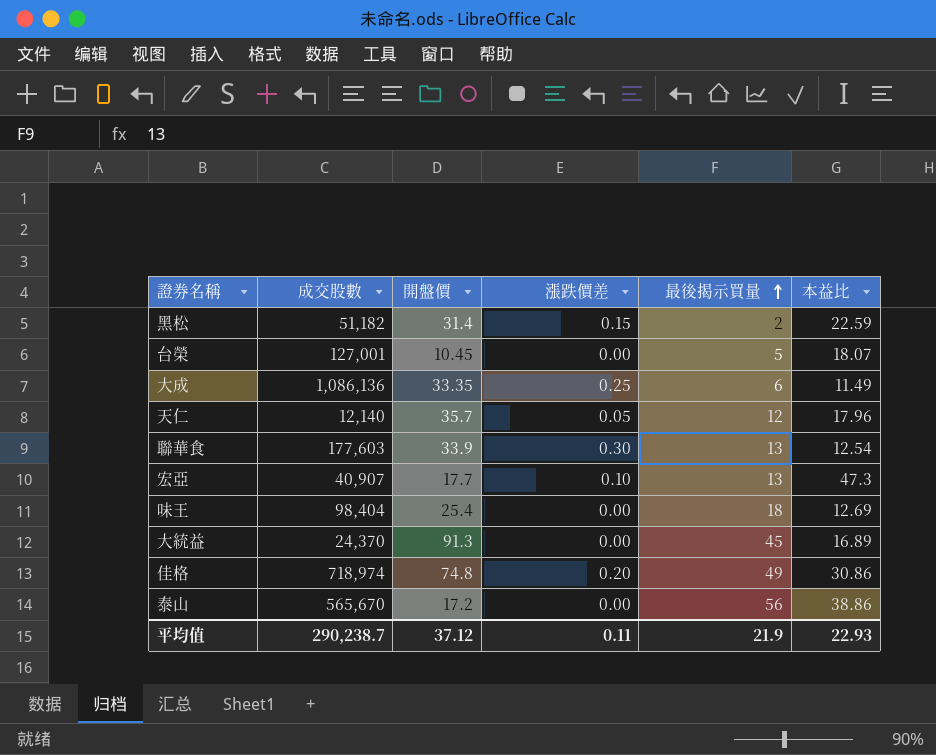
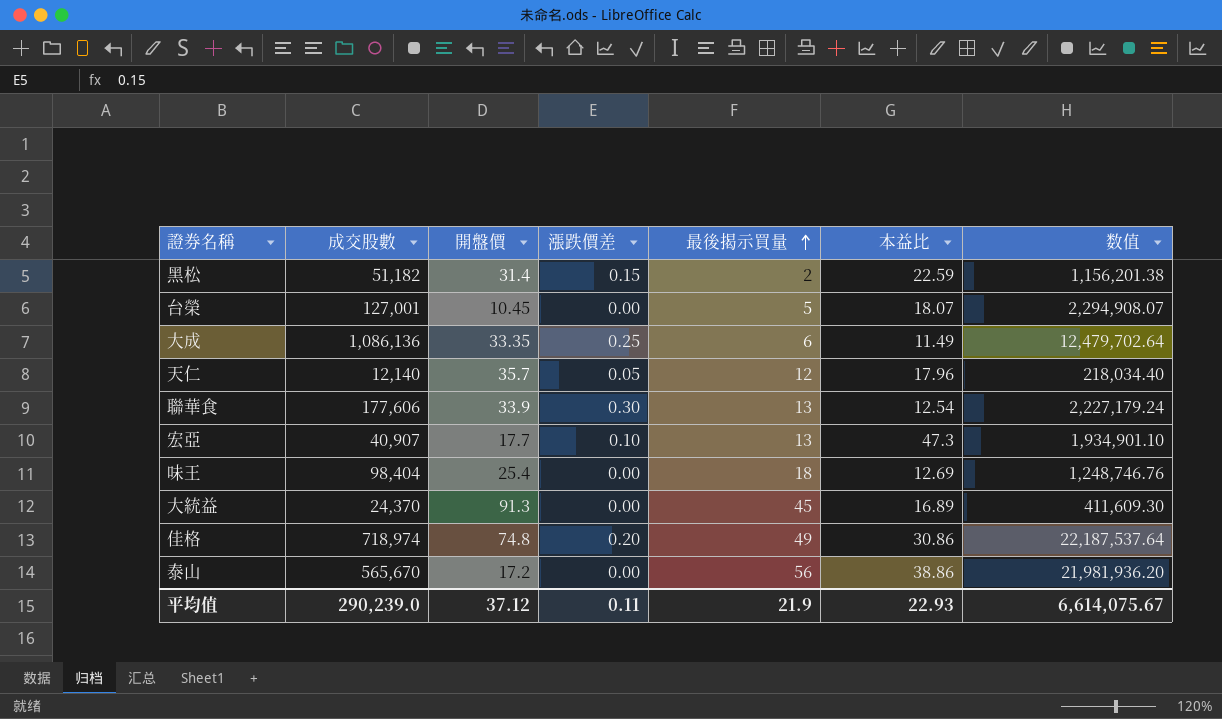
column 数值 | formula: none -> [成交股數] * [本益比]
聯華食 | 成交股數: 177,603 -> 177,606
平均值 | 成交股數: 290,238.7 -> 290,239.0

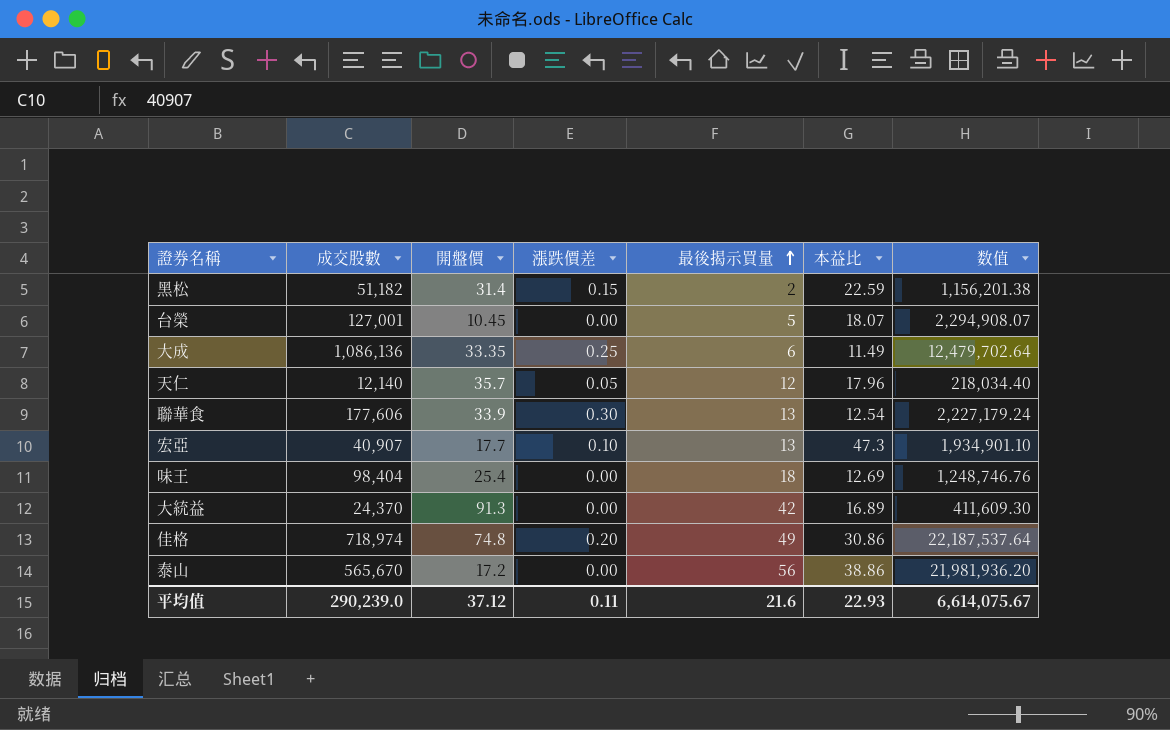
大統益 | 最後揭示買量: 45 -> 42
平均值 | 最後揭示買量: 21.9 -> 21.6

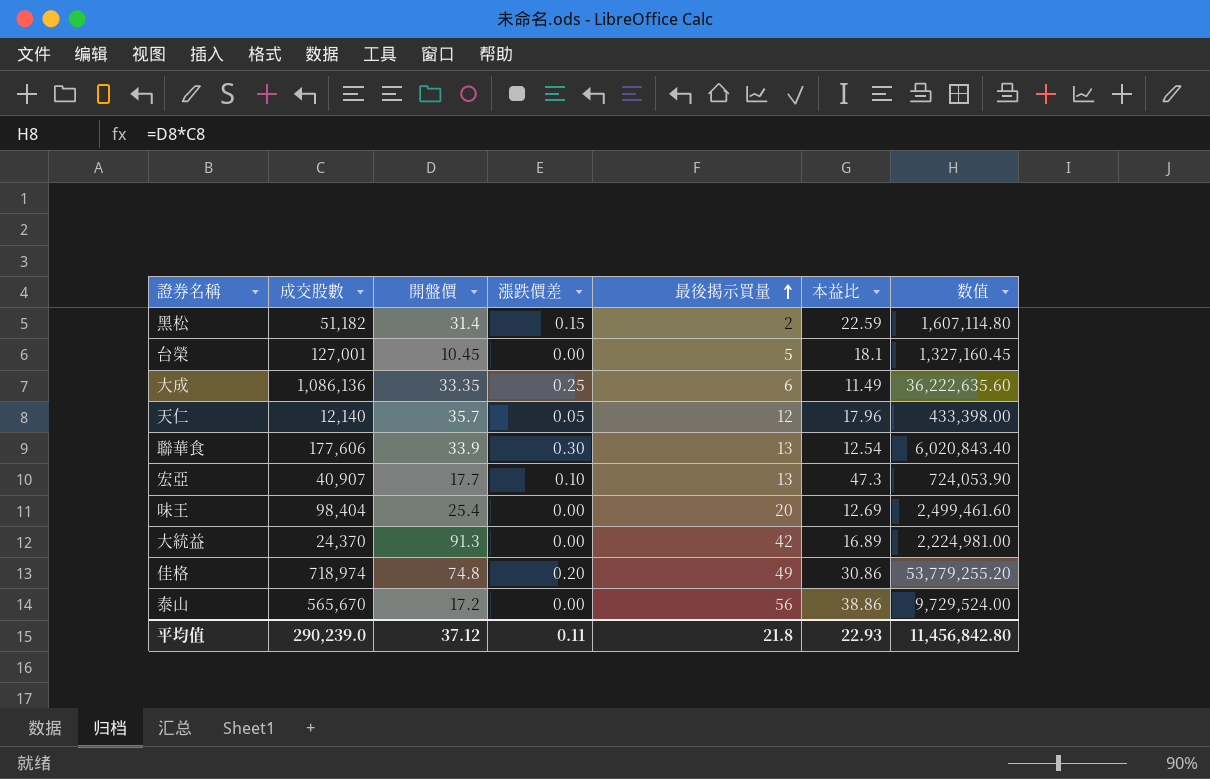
column 数值 | formula: [成交股數] * [本益比] -> [成交股數] * [開盤價]
台榮 | 本益比: 18.07 -> 18.1
味王 | 最後揭示買量: 18 -> 20
平均值 | 最後揭示買量: 21.6 -> 21.8
平均值 | 数值: 6,614,075.67 -> 11,456,842.80

